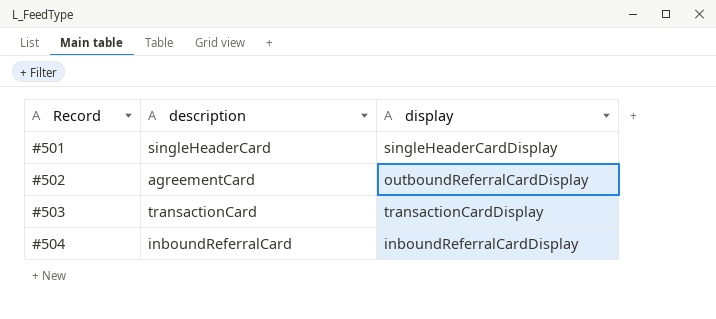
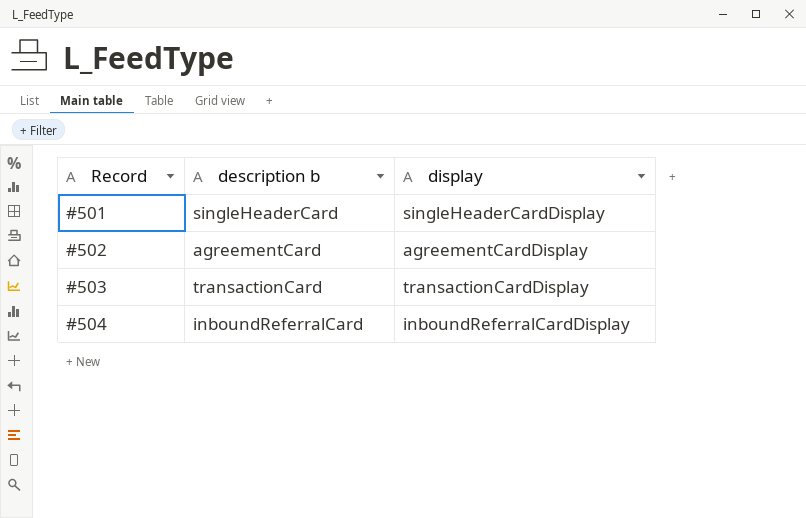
column name: description -> description b
#502 | display: outboundReferralCardDisplay -> agreementCardDisplay

